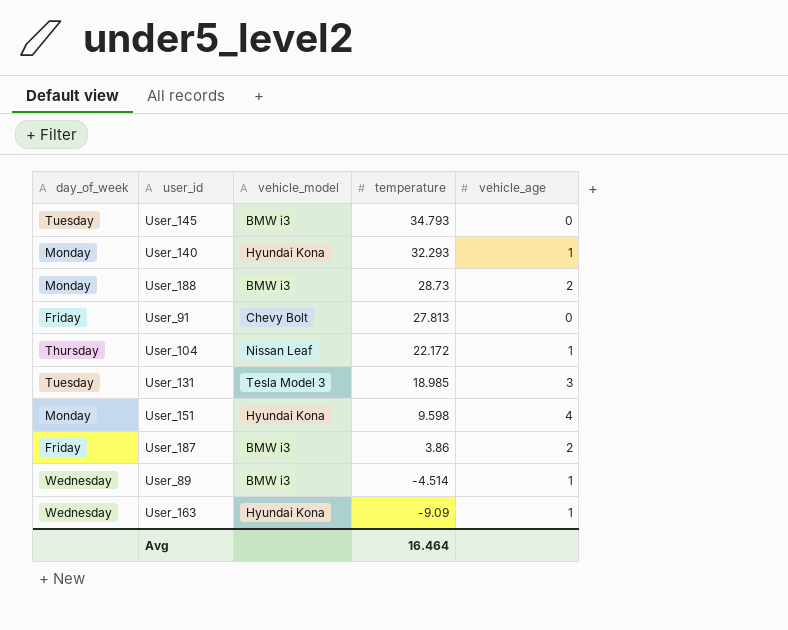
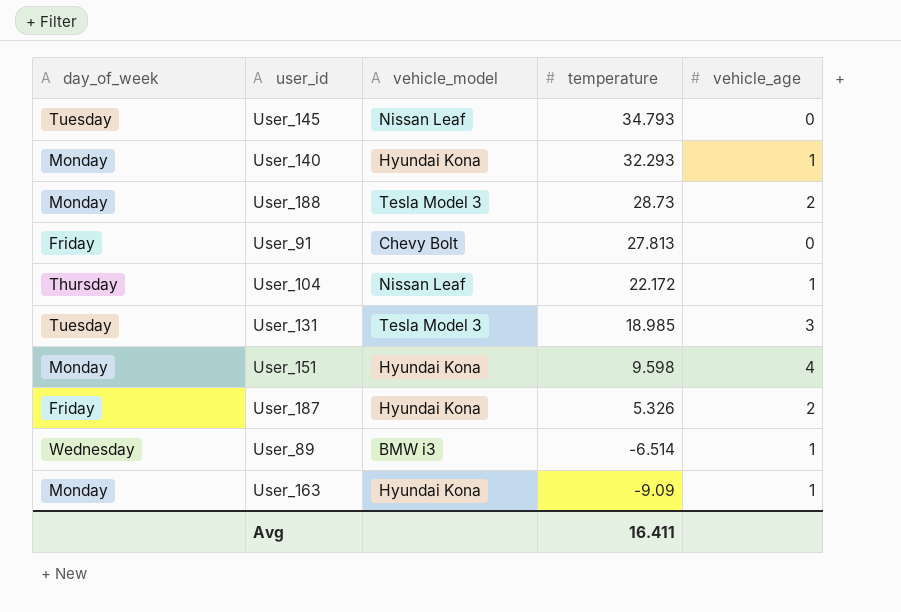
User_145 | vehicle_model: BMW i3 -> Nissan Leaf
User_188 | vehicle_model: BMW i3 -> Tesla Model 3
User_187 | vehicle_model: BMW i3 -> Hyundai Kona
User_187 | temperature: 3.86 -> 5.326
User_89 | temperature: -4.514 -> -6.514
User_163 | day_of_week: Wednesday -> Monday
Avg | temperature: 16.464 -> 16.411

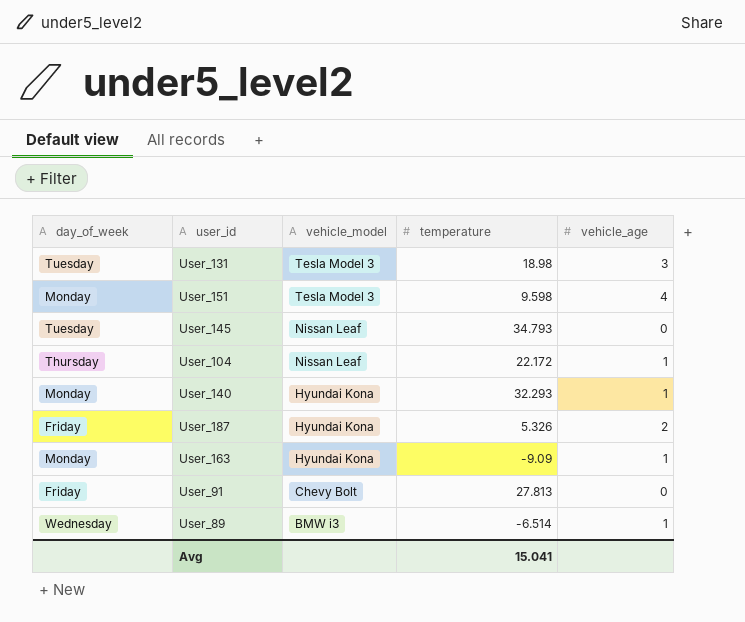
row order: temperature descending -> vehicle_model descending
row User_188: Monday | Tesla Model 3 | 28.73 | 2 -> none
User_131 | temperature: 18.985 -> 18.98
User_151 | vehicle_model: Hyundai Kona -> Tesla Model 3
Avg | temperature: 16.411 -> 15.041

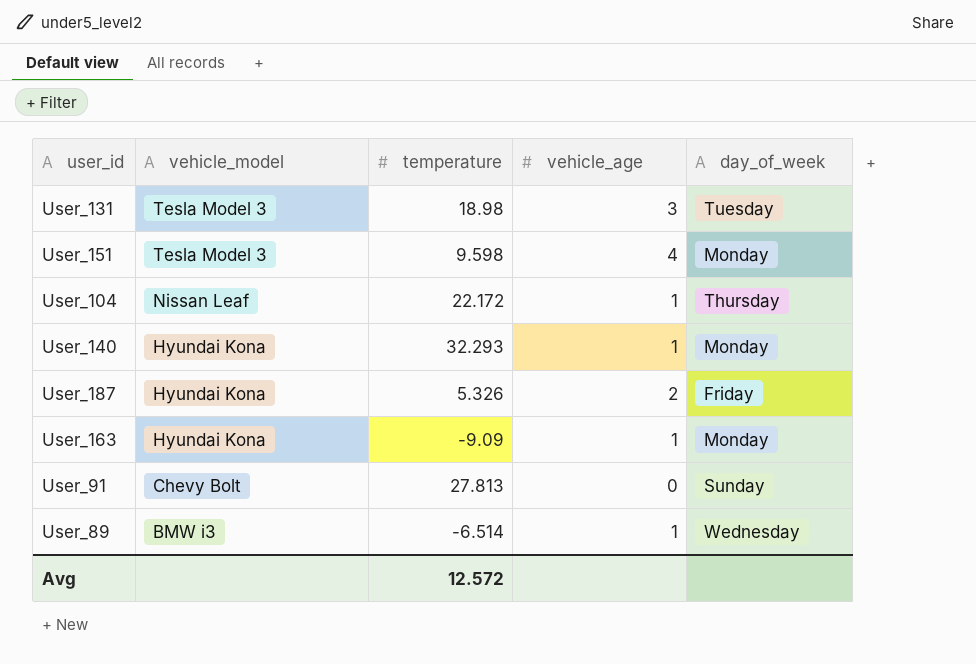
column day_of_week | position: 1 -> 5
row User_145: Tuesday | Nissan Leaf | 34.793 | 0 -> none
User_91 | day_of_week: Friday -> Sunday
Avg | temperature: 15.041 -> 12.572

